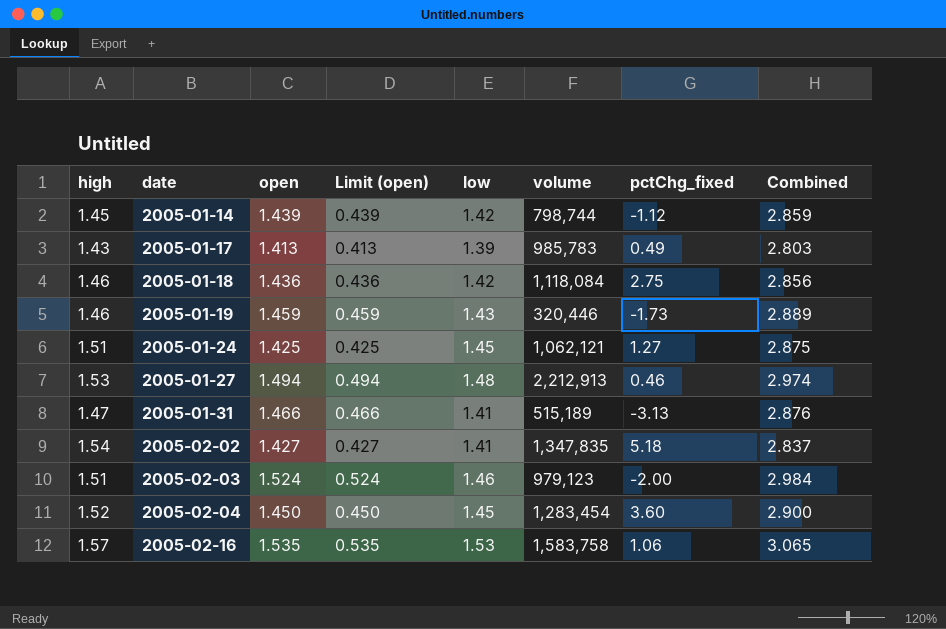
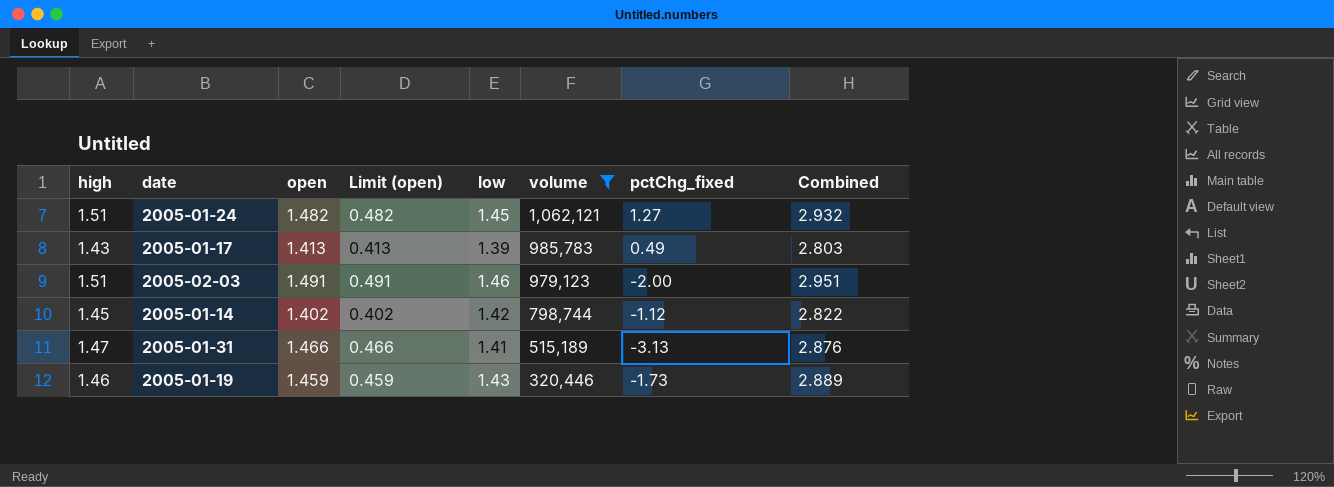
filter: none -> volume <= 1,062,121
row order: date ascending -> volume descending
2005-01-24 | open: 1.425 -> 1.482
2005-01-24 | Limit (open): 0.425 -> 0.482
2005-01-24 | Combined: 2.875 -> 2.932
2005-02-03 | open: 1.524 -> 1.491
2005-02-03 | Limit (open): 0.524 -> 0.491
2005-02-03 | Combined: 2.984 -> 2.951
2005-01-14 | open: 1.439 -> 1.402
2005-01-14 | Limit (open): 0.439 -> 0.402
2005-01-14 | Combined: 2.859 -> 2.822

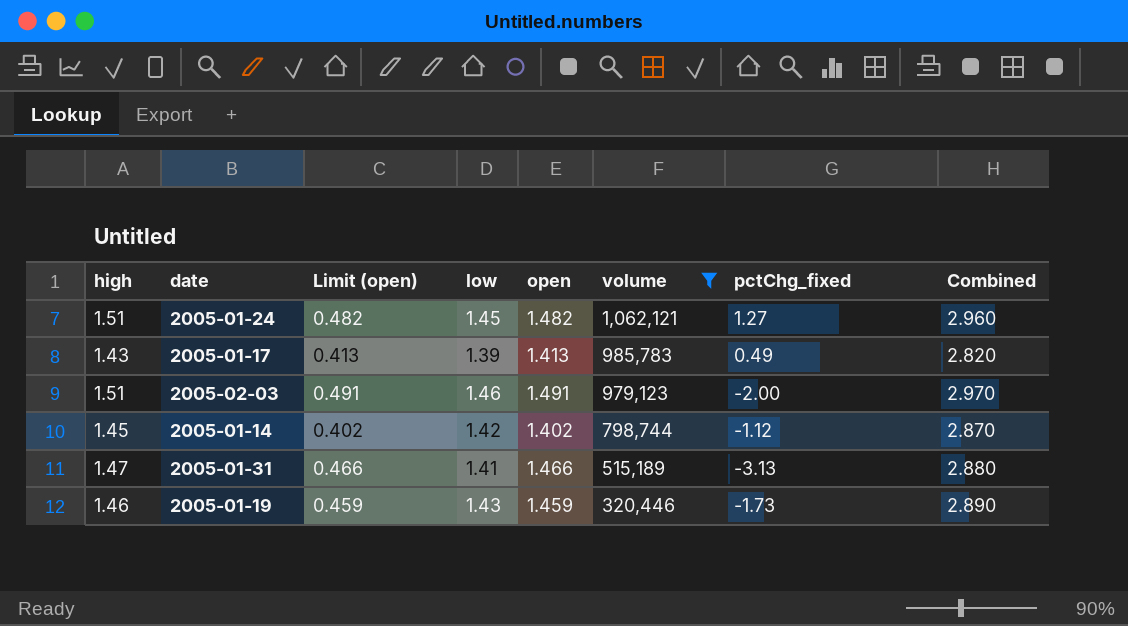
column open | position: 3 -> 5
column Combined | formula: [open] + [low] -> [high] + [low]

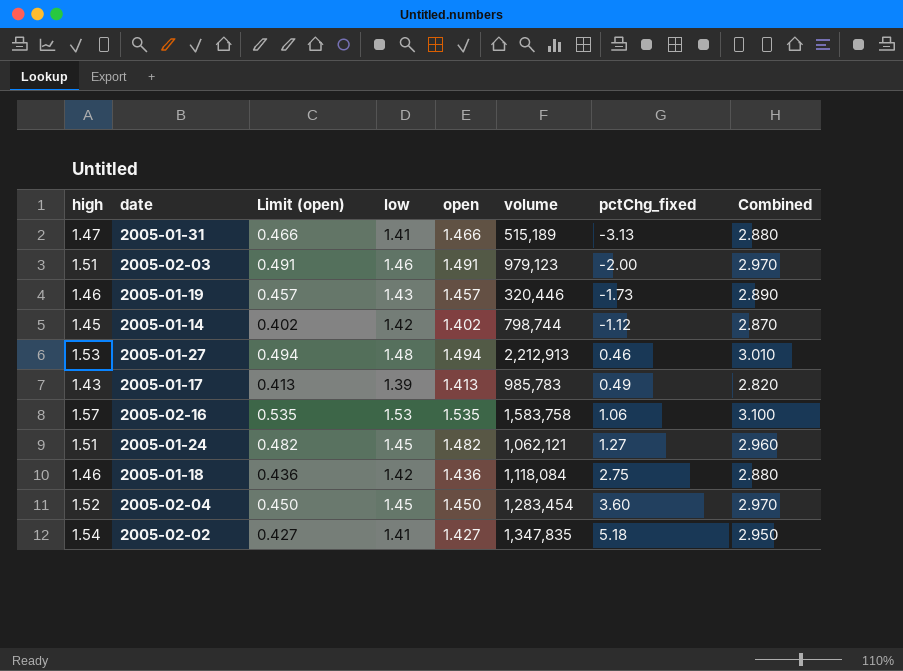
filter: volume <= 1,062,121 -> none
row order: volume descending -> pctChg_fixed ascending
2005-01-19 | Limit (open): 0.459 -> 0.457
2005-01-19 | open: 1.459 -> 1.457

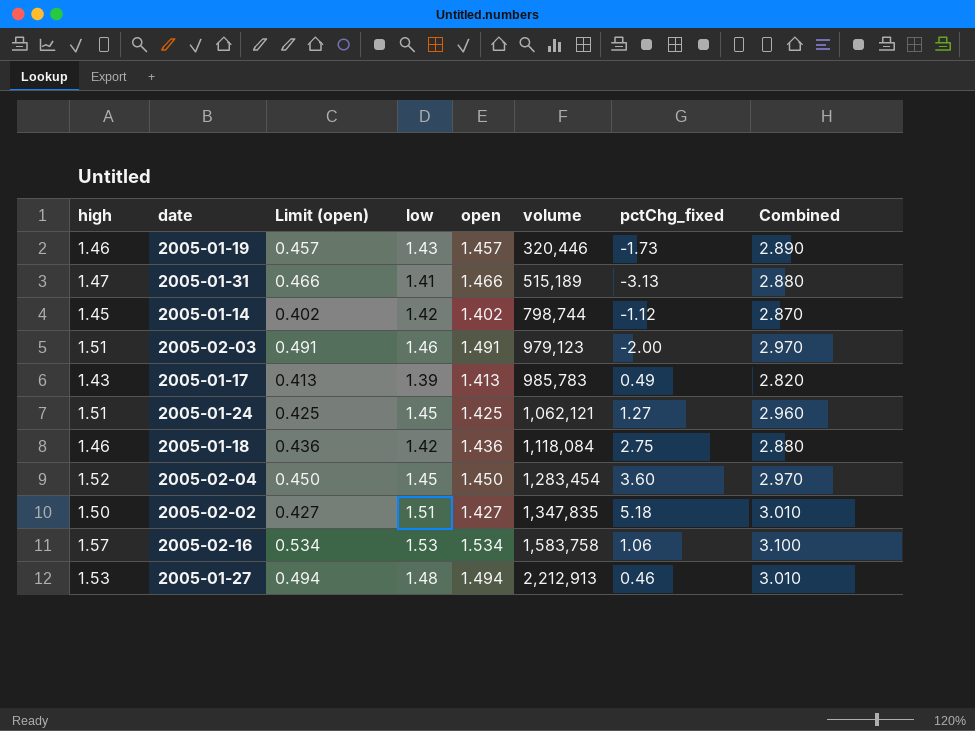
row order: pctChg_fixed ascending -> volume ascending
2005-01-24 | Limit (open): 0.482 -> 0.425
2005-01-24 | open: 1.482 -> 1.425
2005-02-02 | high: 1.54 -> 1.50
2005-02-02 | low: 1.41 -> 1.51
2005-02-02 | Combined: 2.950 -> 3.010
2005-02-16 | Limit (open): 0.535 -> 0.534
2005-02-16 | open: 1.535 -> 1.534

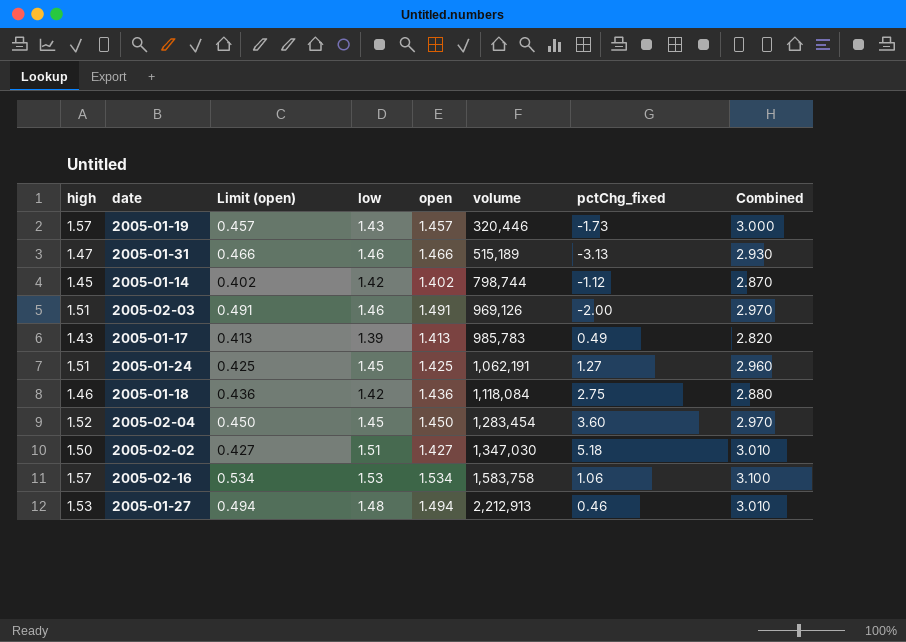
2005-01-19 | high: 1.46 -> 1.57
2005-01-19 | Combined: 2.890 -> 3.000
2005-01-31 | low: 1.41 -> 1.46
2005-01-31 | Combined: 2.880 -> 2.930
2005-02-03 | volume: 979,123 -> 969,126
2005-01-24 | volume: 1,062,121 -> 1,062,191
2005-02-02 | volume: 1,347,835 -> 1,347,030

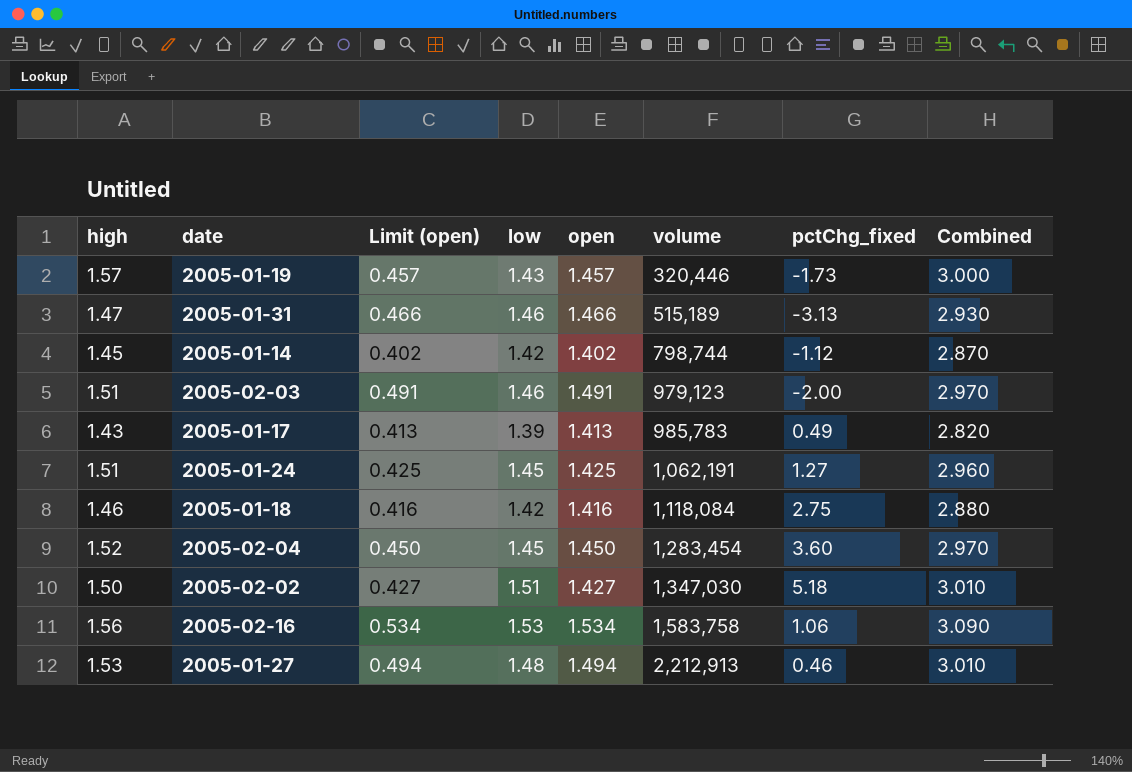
2005-02-03 | volume: 969,126 -> 979,123
2005-01-18 | Limit (open): 0.436 -> 0.416
2005-01-18 | open: 1.436 -> 1.416
2005-02-16 | high: 1.57 -> 1.56
2005-02-16 | Combined: 3.100 -> 3.090

